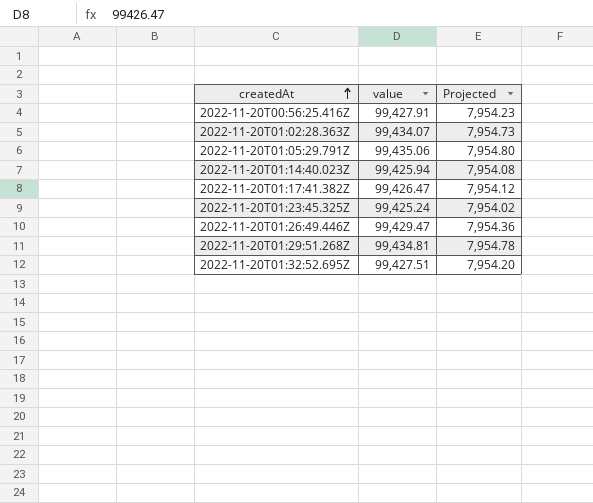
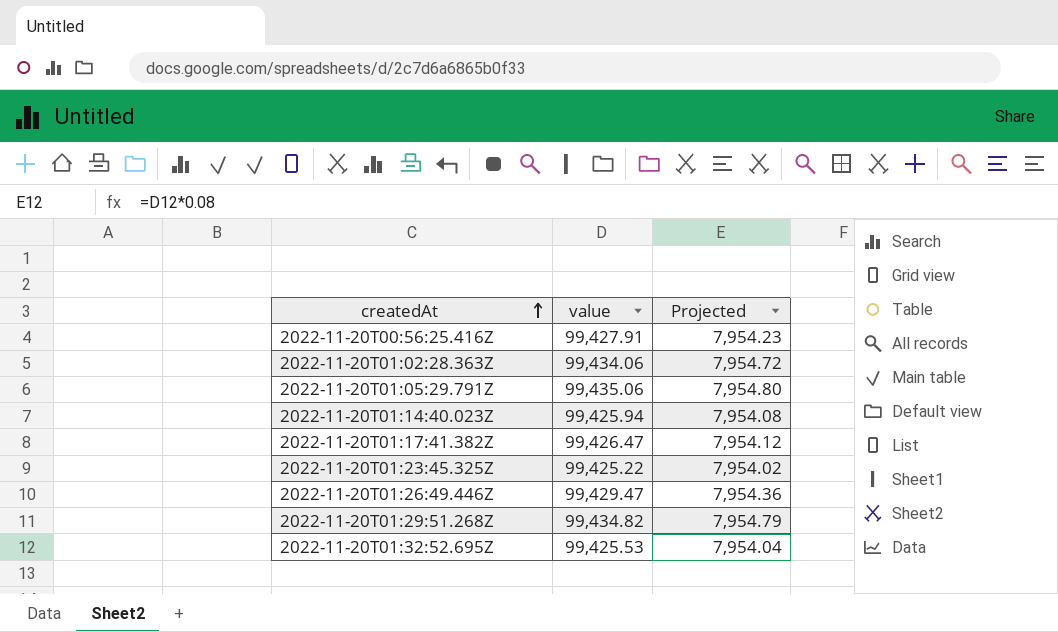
2022-11-20T01:02:28.363Z | value: 99,434.07 -> 99,434.06
2022-11-20T01:02:28.363Z | Projected: 7,954.73 -> 7,954.72
2022-11-20T01:23:45.325Z | value: 99,425.24 -> 99,425.22
2022-11-20T01:29:51.268Z | value: 99,434.81 -> 99,434.82
2022-11-20T01:29:51.268Z | Projected: 7,954.78 -> 7,954.79
2022-11-20T01:32:52.695Z | value: 99,427.51 -> 99,425.53
2022-11-20T01:32:52.695Z | Projected: 7,954.20 -> 7,954.04

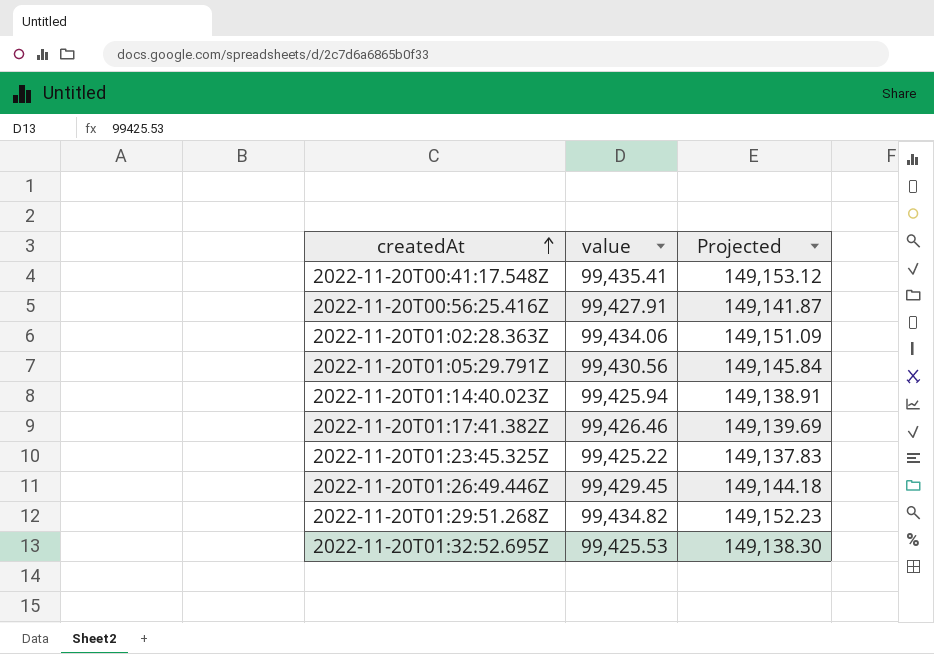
column Projected | formula: [value] * 0.08 -> [value] * 1.5
row 2022-11-20T00:41:17.548Z: none -> 99,435.41 | 149,153.12
2022-11-20T01:05:29.791Z | value: 99,435.06 -> 99,430.56
2022-11-20T01:17:41.382Z | value: 99,426.47 -> 99,426.46
2022-11-20T01:26:49.446Z | value: 99,429.47 -> 99,429.45

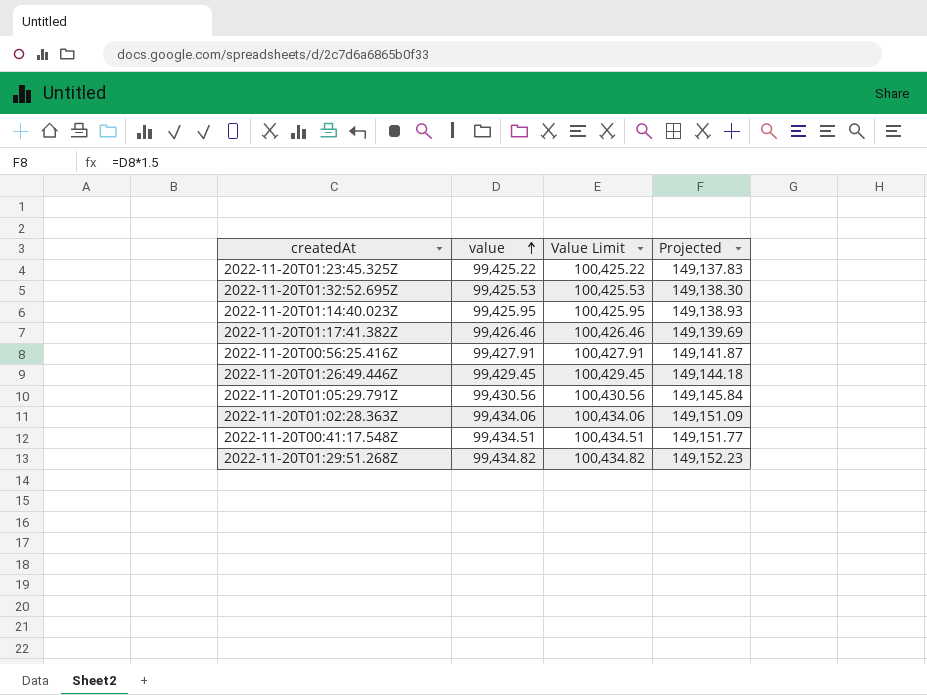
row order: createdAt ascending -> value ascending
column Value Limit | formula: none -> [value] + 1000
2022-11-20T01:14:40.023Z | value: 99,425.94 -> 99,425.95
2022-11-20T01:14:40.023Z | Projected: 149,138.91 -> 149,138.93
2022-11-20T00:41:17.548Z | value: 99,435.41 -> 99,434.51
2022-11-20T00:41:17.548Z | Projected: 149,153.12 -> 149,151.77

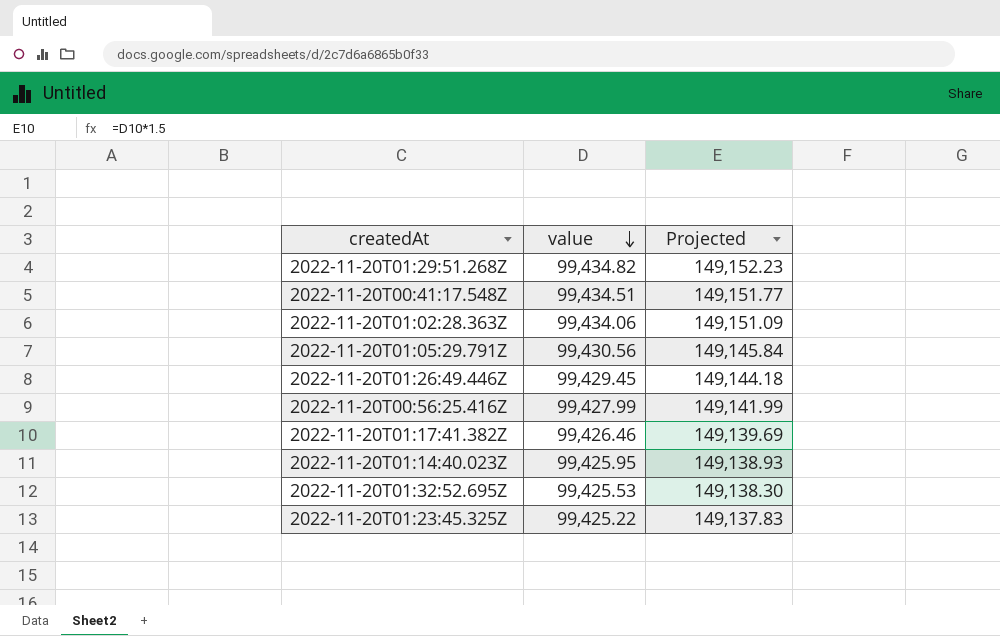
row order: value ascending -> value descending
column Value Limit | formula: [value] + 1000 -> none
2022-11-20T00:56:25.416Z | value: 99,427.91 -> 99,427.99
2022-11-20T00:56:25.416Z | Projected: 149,141.87 -> 149,141.99

